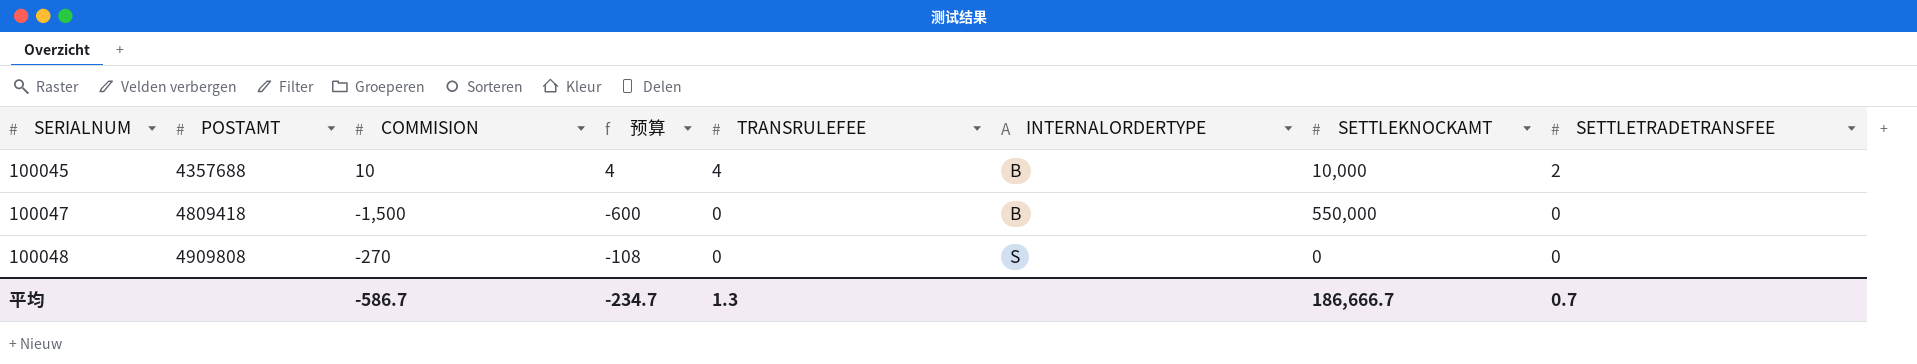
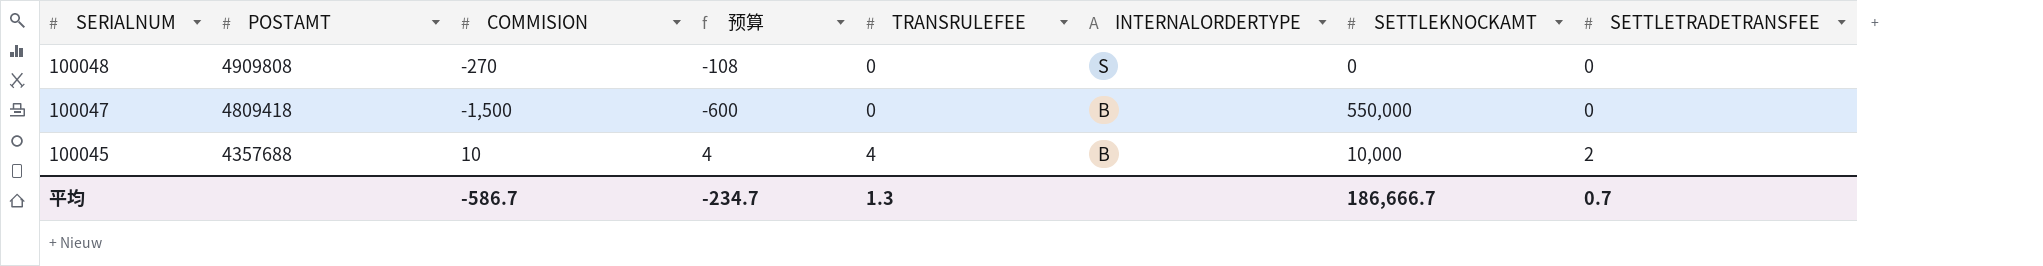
row order: SERIALNUM ascending -> SERIALNUM descending

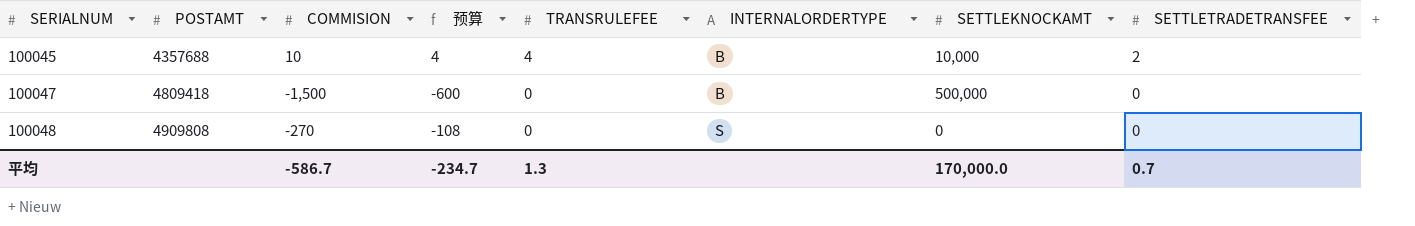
row order: SERIALNUM descending -> SERIALNUM ascending
100047 | SETTLEKNOCKAMT: 550,000 -> 500,000
平均 | SETTLEKNOCKAMT: 186,666.7 -> 170,000.0

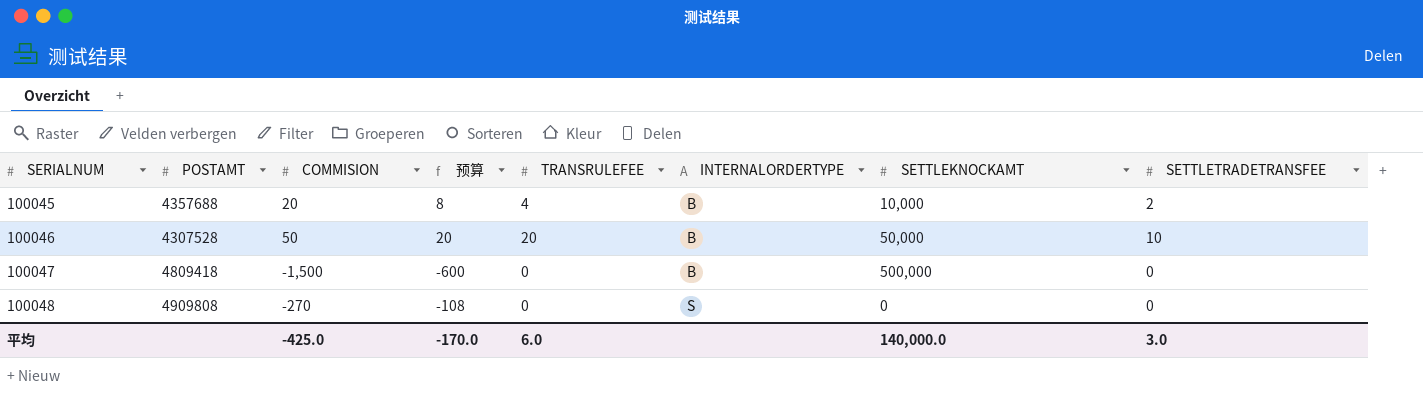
100045 | COMMISION: 10 -> 20
100045 | 预算: 4 -> 8
row 100046: none -> 4307528 | 50 | 20 | 20 | B | 50,000 | 10
平均 | COMMISION: -586.7 -> -425.0
平均 | 预算: -234.7 -> -170.0
平均 | TRANSRULEFEE: 1.3 -> 6.0
平均 | SETTLEKNOCKAMT: 170,000.0 -> 140,000.0
平均 | SETTLETRADETRANSFEE: 0.7 -> 3.0

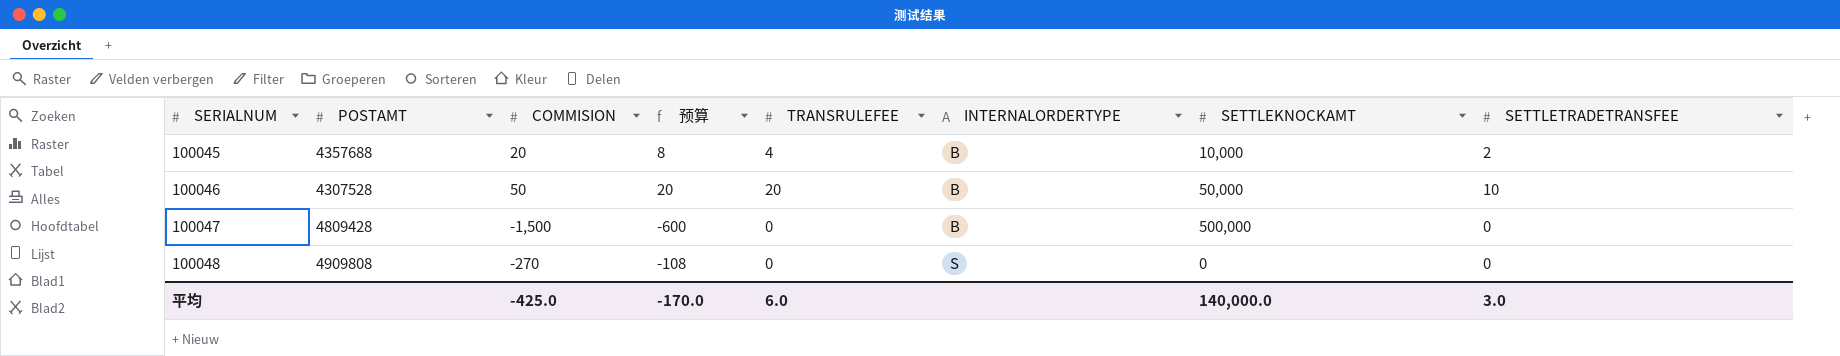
100047 | POSTAMT: 4809418 -> 4809428

